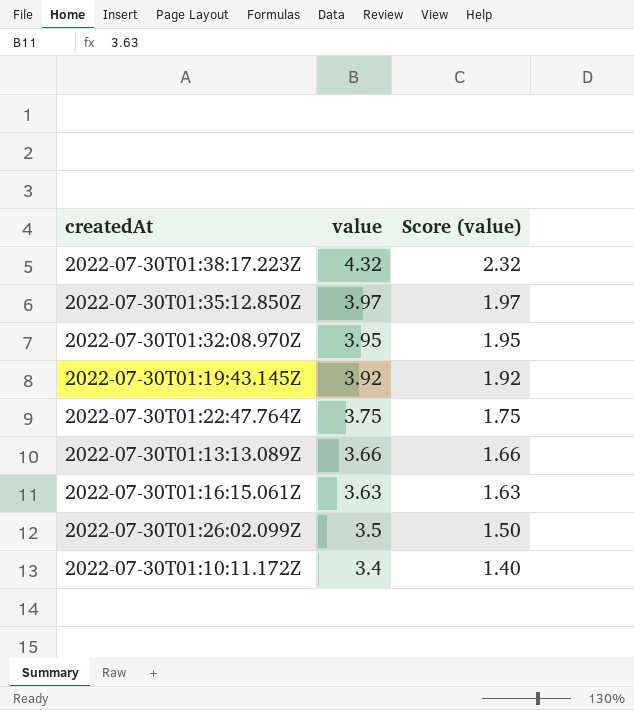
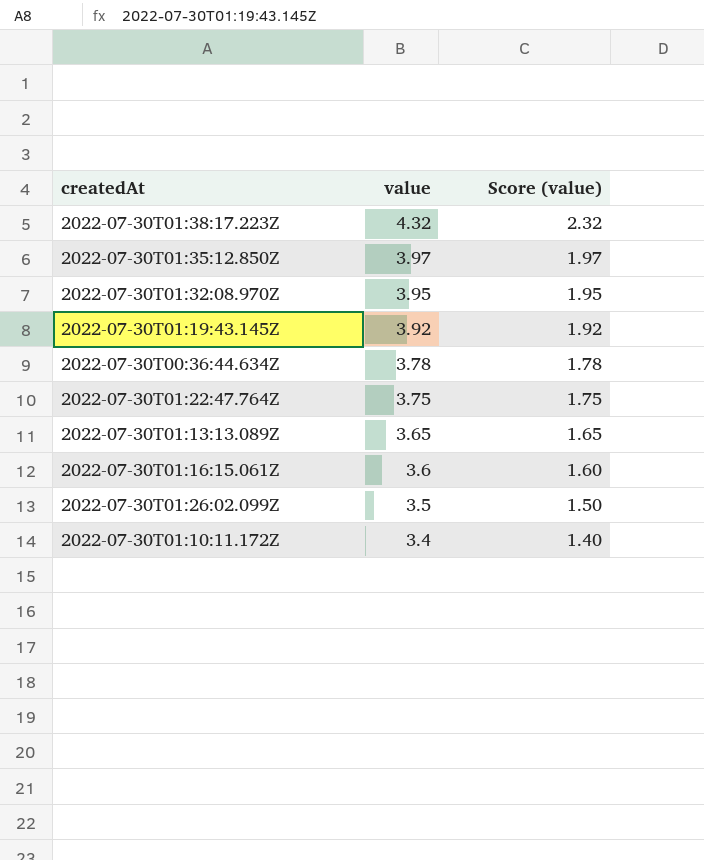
row 2022-07-30T00:36:44.634Z: none -> 3.78 | 1.78
2022-07-30T01:13:13.089Z | value: 3.66 -> 3.65
2022-07-30T01:13:13.089Z | Score (value): 1.66 -> 1.65
2022-07-30T01:16:15.061Z | value: 3.63 -> 3.6
2022-07-30T01:16:15.061Z | Score (value): 1.63 -> 1.60

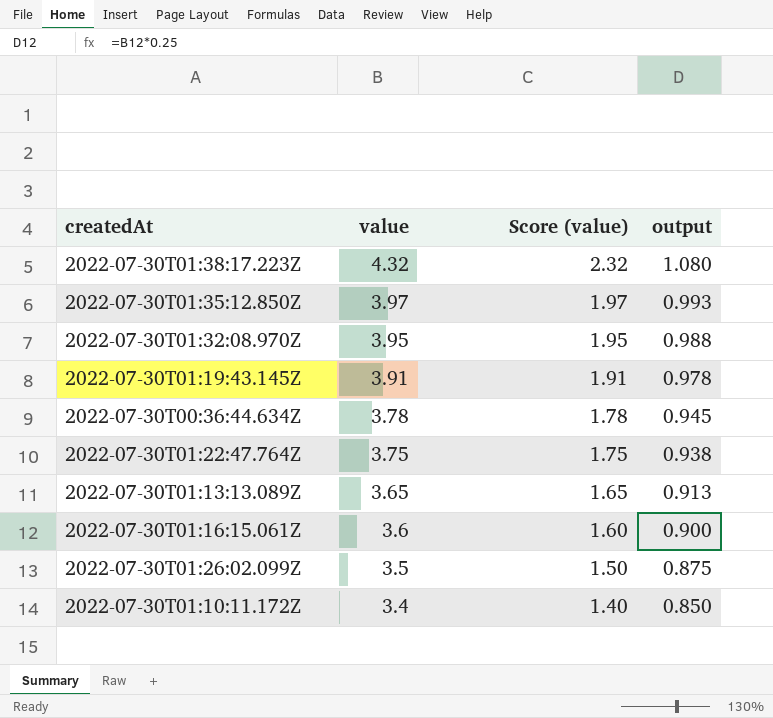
column output | formula: none -> [value] * 0.25
2022-07-30T01:19:43.145Z | value: 3.92 -> 3.91
2022-07-30T01:19:43.145Z | Score (value): 1.92 -> 1.91

